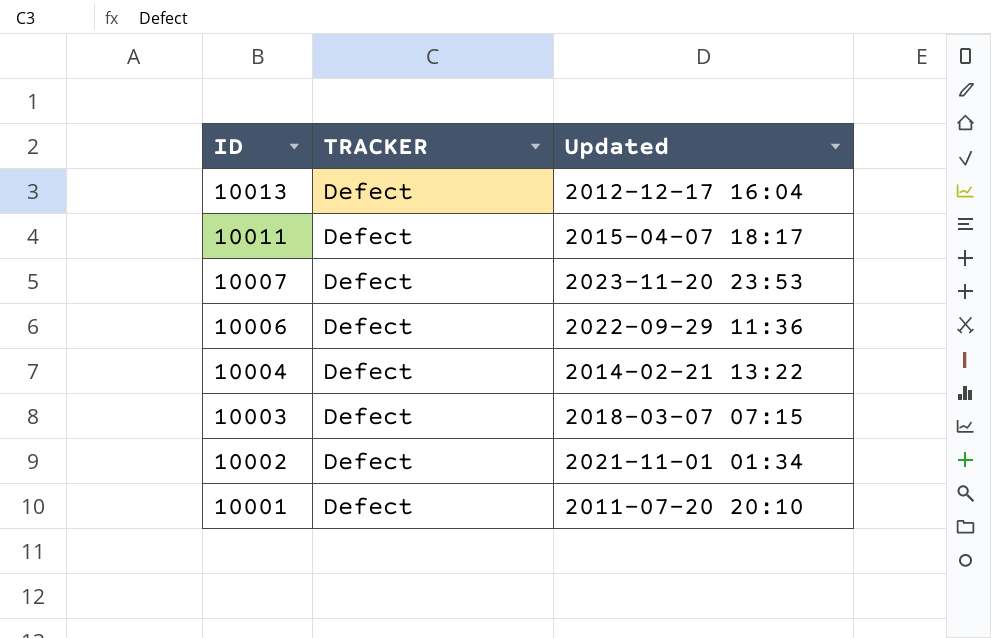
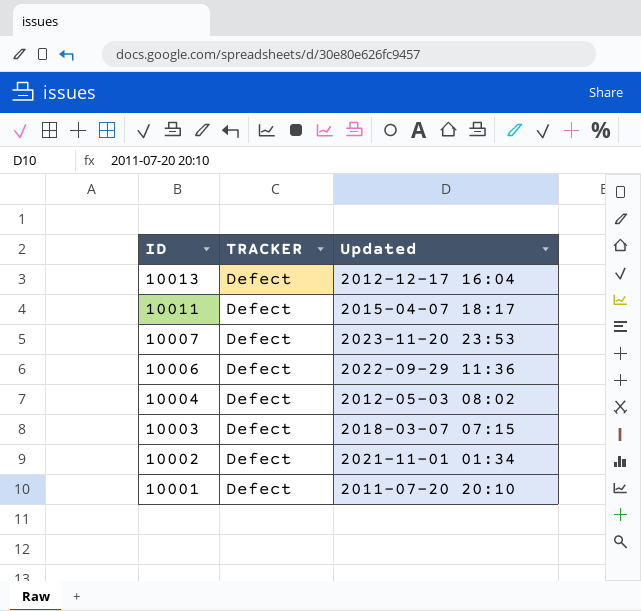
10004 | Updated: 2014-02-21 13:22 -> 2012-05-03 08:02

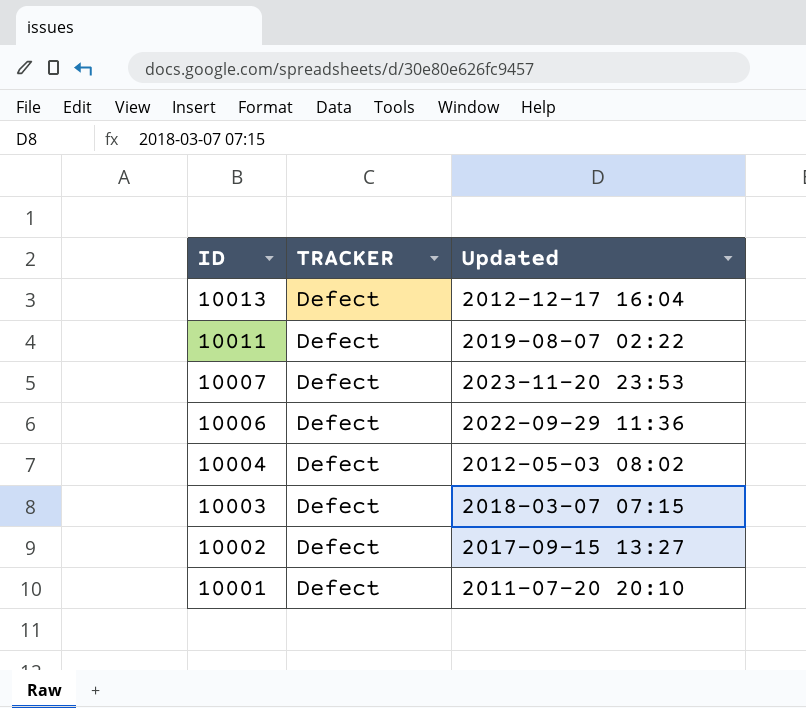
10011 | Updated: 2015-04-07 18:17 -> 2019-08-07 02:22
10002 | Updated: 2021-11-01 01:34 -> 2017-09-15 13:27

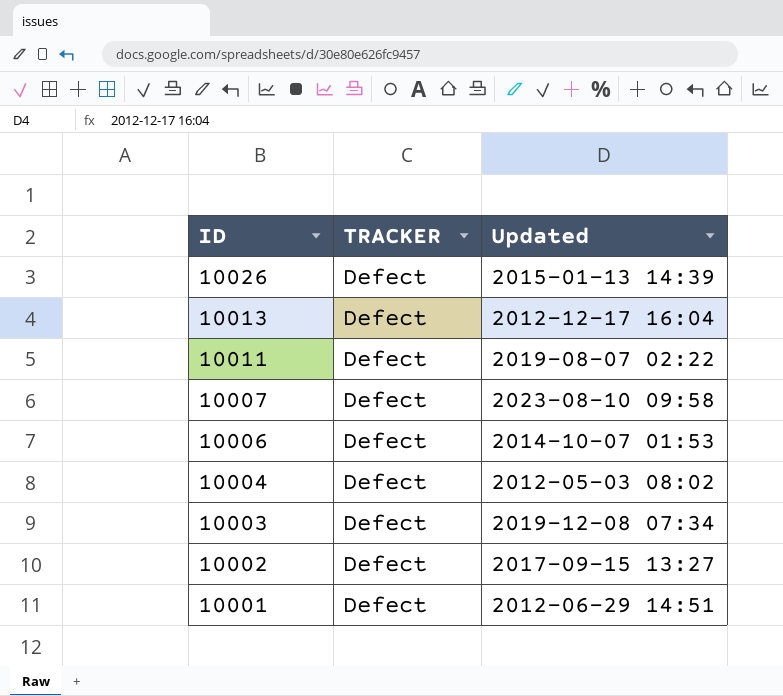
row 10026: none -> Defect | 2015-01-13 14:39
10007 | Updated: 2023-11-20 23:53 -> 2023-08-10 09:58
10006 | Updated: 2022-09-29 11:36 -> 2014-10-07 01:53
10003 | Updated: 2018-03-07 07:15 -> 2019-12-08 07:34
10001 | Updated: 2011-07-20 20:10 -> 2012-06-29 14:51

